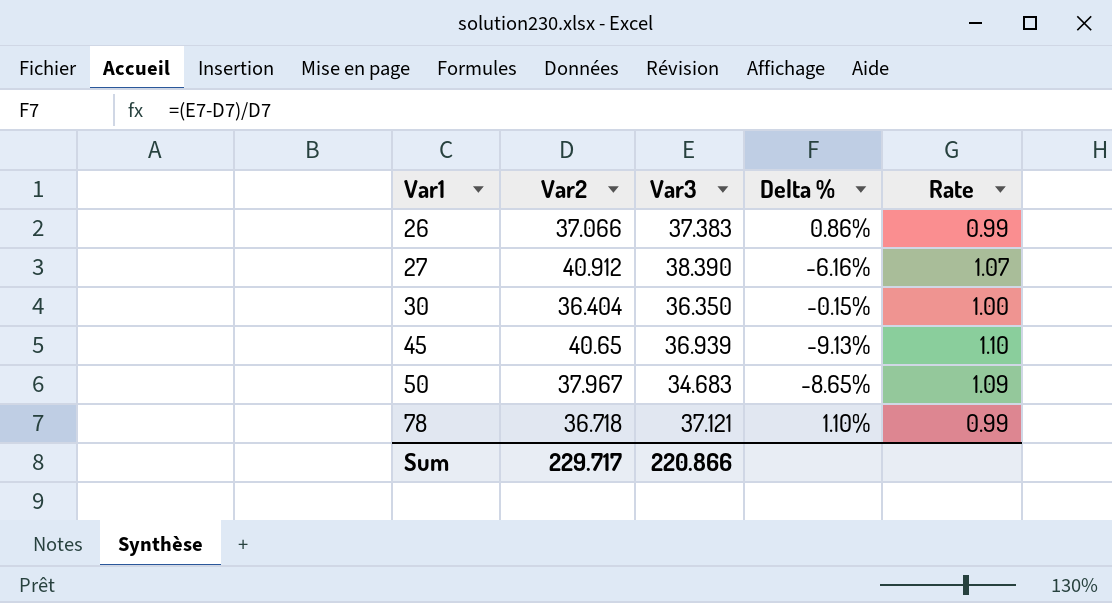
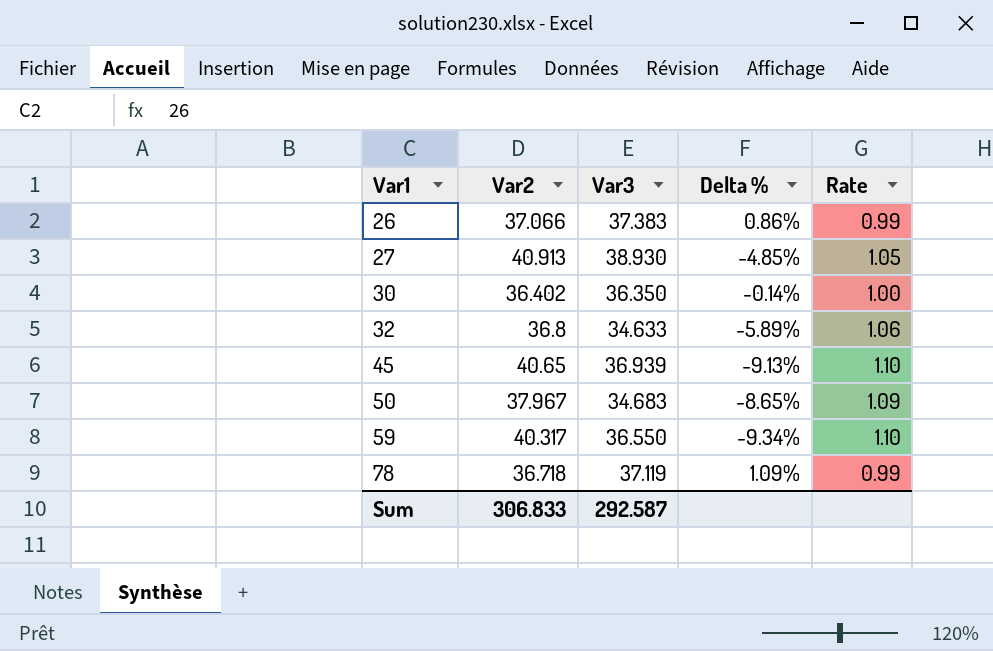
27 | Var2: 40.912 -> 40.913
27 | Var3: 38.390 -> 38.930
27 | Delta %: -6.16% -> -4.85%
27 | Rate: 1.07 -> 1.05
30 | Var2: 36.404 -> 36.402
30 | Delta %: -0.15% -> -0.14%
row 32: none -> 36.8 | 34.633 | -5.89% | 1.06
row 59: none -> 40.317 | 36.550 | -9.34% | 1.10
78 | Var3: 37.121 -> 37.119
78 | Delta %: 1.10% -> 1.09%
Sum | Var2: 229.717 -> 306.833
Sum | Var3: 220.866 -> 292.587

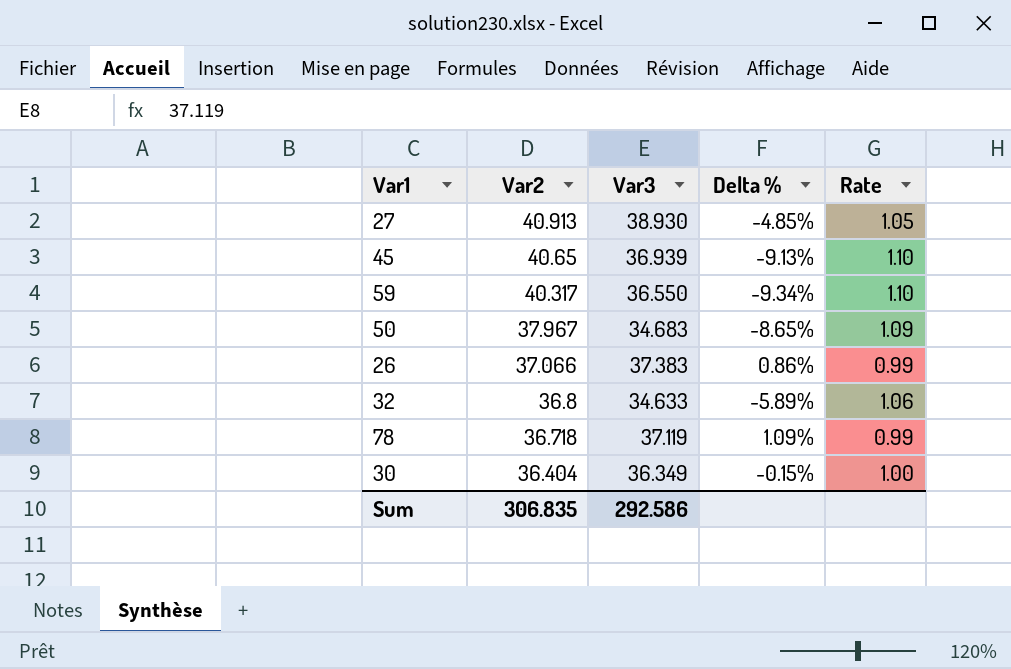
row order: Var1 ascending -> Var2 descending
30 | Var2: 36.402 -> 36.404
30 | Var3: 36.350 -> 36.349
30 | Delta %: -0.14% -> -0.15%
Sum | Var2: 306.833 -> 306.835
Sum | Var3: 292.587 -> 292.586

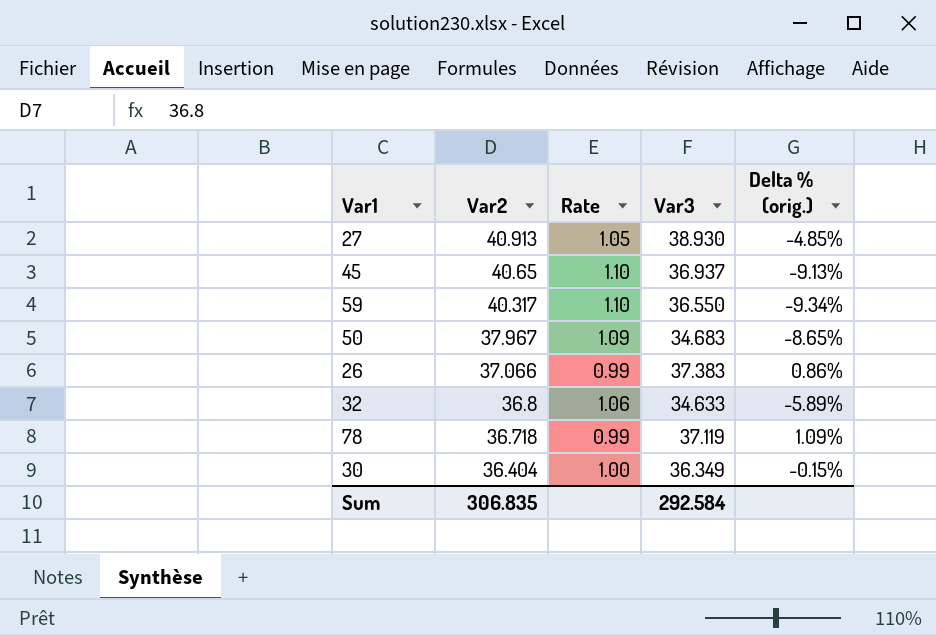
column Rate | position: 5 -> 3
column name: Delta % -> Delta % (orig.)
45 | Var3: 36.939 -> 36.937
Sum | Var3: 292.586 -> 292.584

